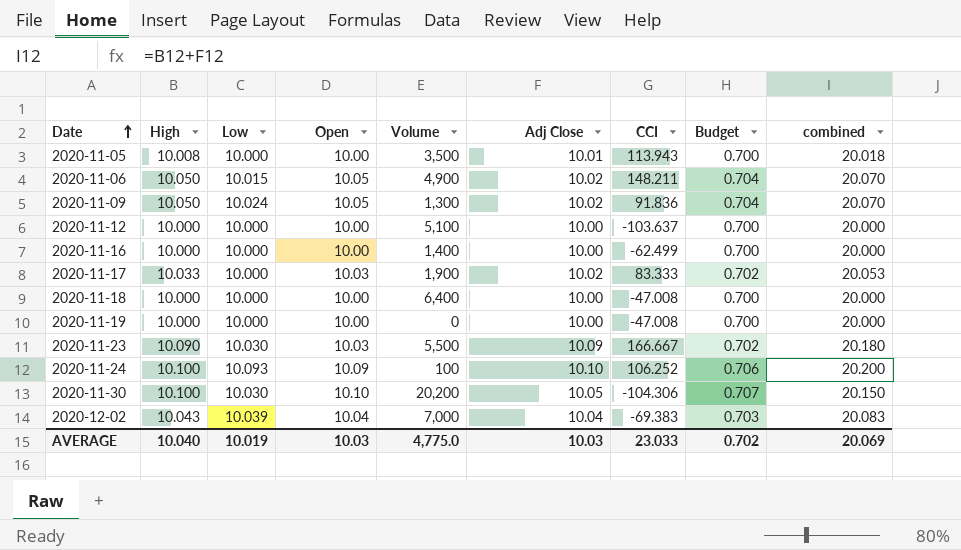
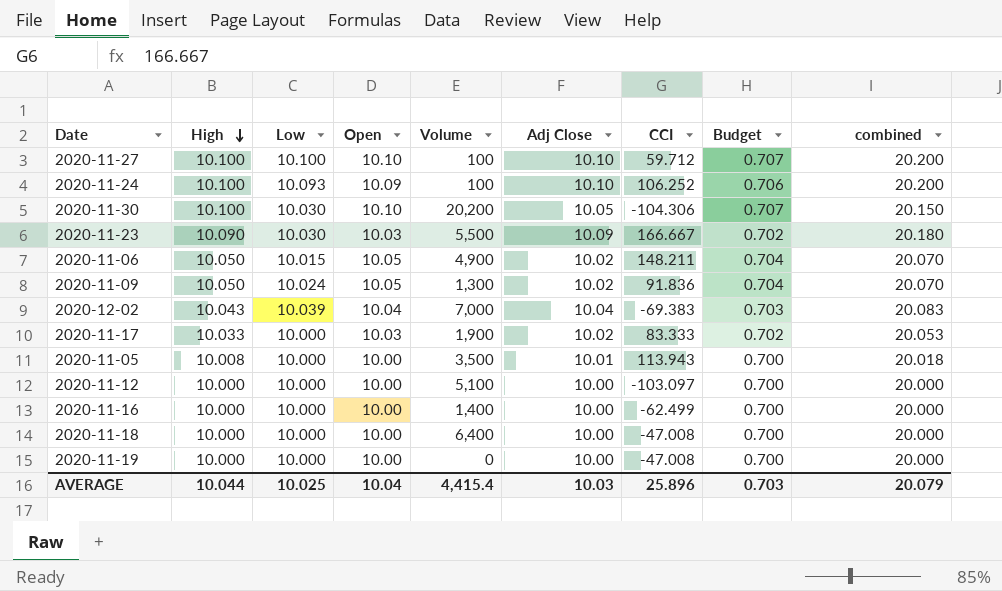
row order: Date ascending -> High descending
row 2020-11-27: none -> 10.100 | 10.100 | 10.10 | 100 | 10.10 | 59.712 | 0.707 | 20.200
2020-11-12 | CCI: -103.637 -> -103.097
AVERAGE | High: 10.040 -> 10.044
AVERAGE | Low: 10.019 -> 10.025
AVERAGE | Open: 10.03 -> 10.04
AVERAGE | Volume: 4,775.0 -> 4,415.4
AVERAGE | CCI: 23.033 -> 25.896
AVERAGE | Budget: 0.702 -> 0.703
AVERAGE | combined: 20.069 -> 20.079

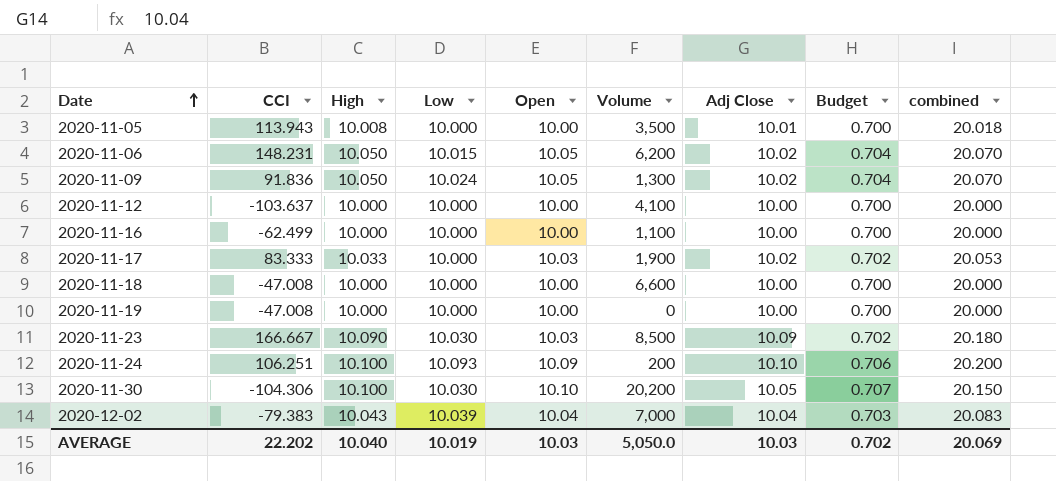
row order: High descending -> Date ascending
column CCI | position: 7 -> 2
row 2020-11-27: 10.100 | 10.100 | 10.10 | 100 | 10.10 | 59.712 | 0.707 | 20.200 -> none
2020-11-06 | CCI: 148.211 -> 148.231
2020-11-06 | Volume: 4,900 -> 6,200
2020-11-12 | CCI: -103.097 -> -103.637
2020-11-12 | Volume: 5,100 -> 4,100
2020-11-16 | Volume: 1,400 -> 1,100
2020-11-18 | Volume: 6,400 -> 6,600
2020-11-23 | Volume: 5,500 -> 8,500
2020-11-24 | CCI: 106.252 -> 106.251
2020-11-24 | Volume: 100 -> 200
2020-12-02 | CCI: -69.383 -> -79.383
AVERAGE | CCI: 25.896 -> 22.202
AVERAGE | High: 10.044 -> 10.040
AVERAGE | Low: 10.025 -> 10.019
AVERAGE | Open: 10.04 -> 10.03
AVERAGE | Volume: 4,415.4 -> 5,050.0
AVERAGE | Budget: 0.703 -> 0.702
AVERAGE | combined: 20.079 -> 20.069

